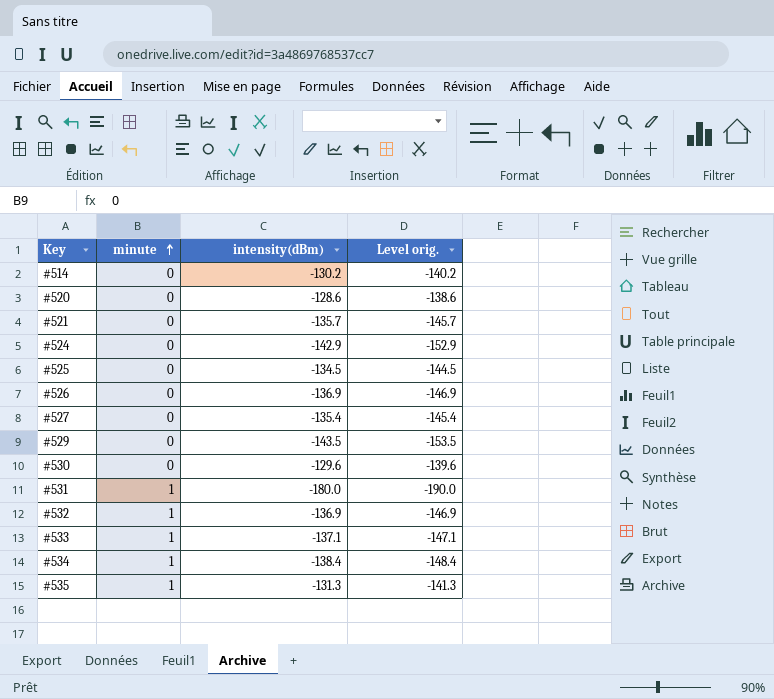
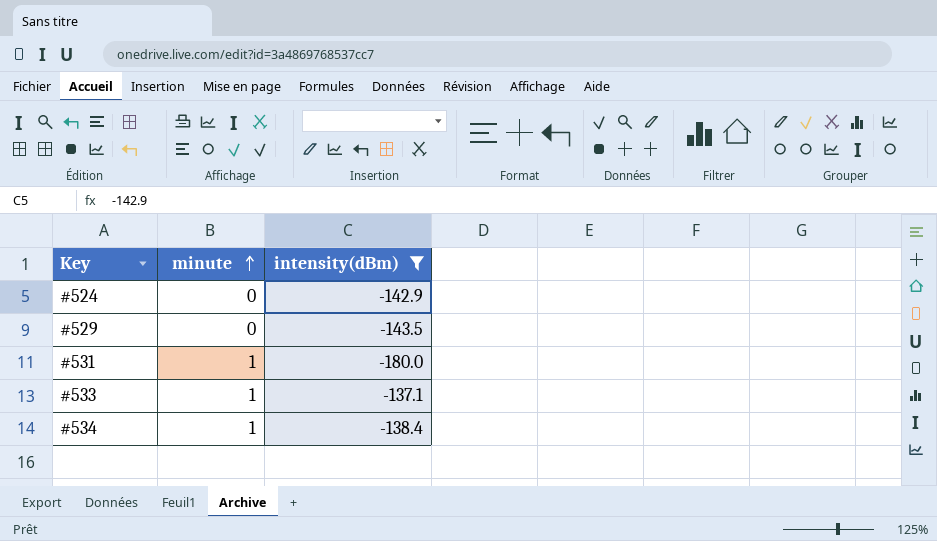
filter: none -> intensity(dBm) <= -137.1
column Level orig. | formula: [intensity(dBm)] - 10 -> none

